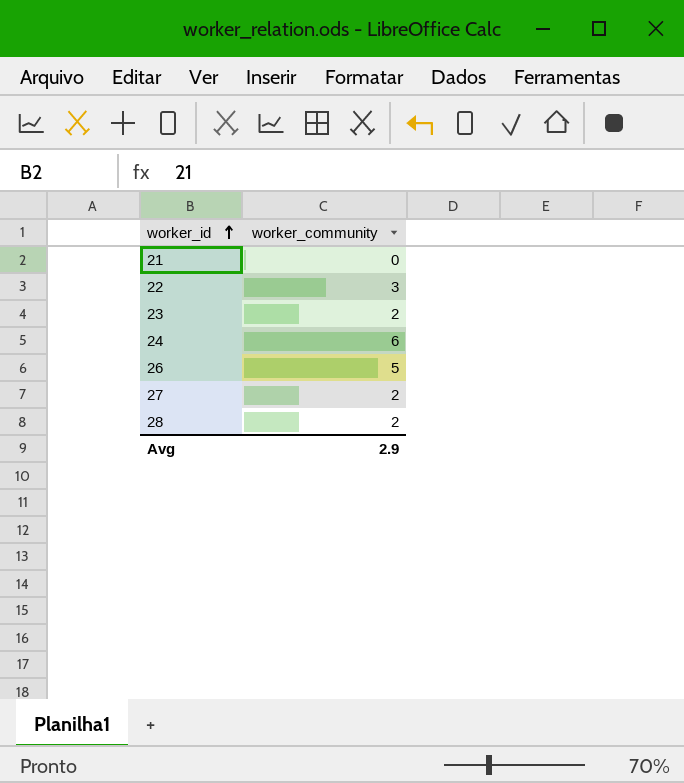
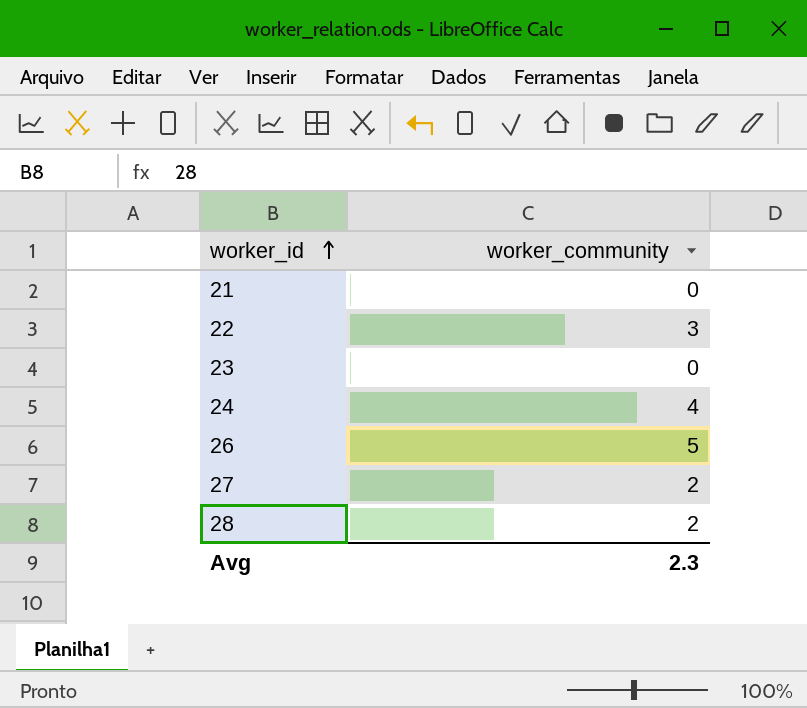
23 | worker_community: 2 -> 0
24 | worker_community: 6 -> 4
Avg | worker_community: 2.9 -> 2.3

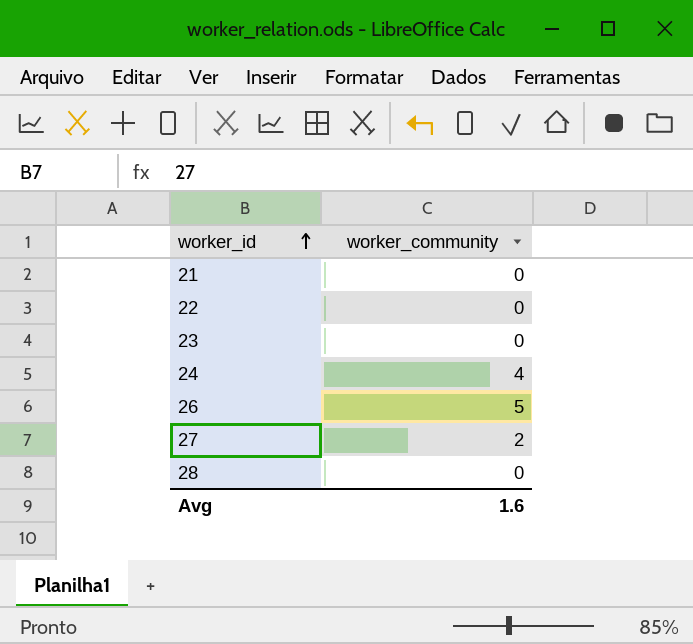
22 | worker_community: 3 -> 0
28 | worker_community: 2 -> 0
Avg | worker_community: 2.3 -> 1.6

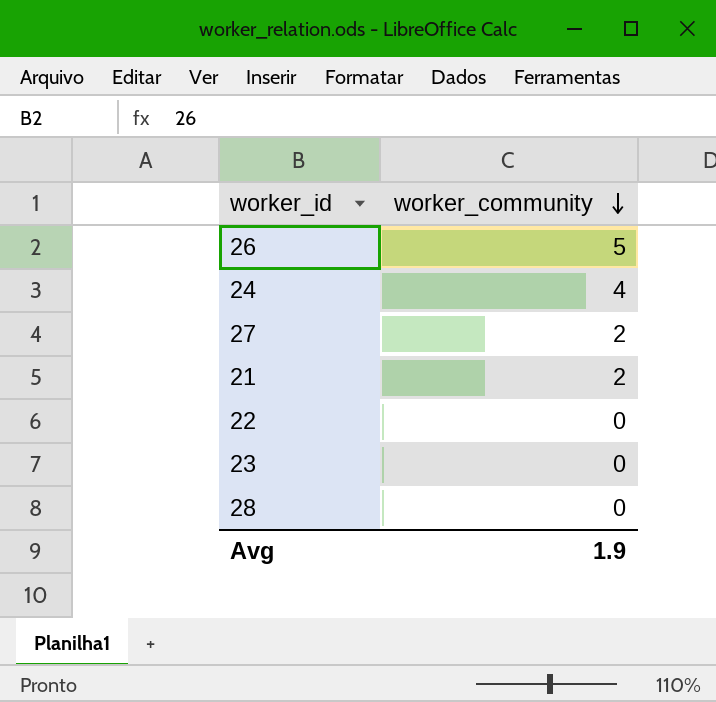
row order: worker_id ascending -> worker_community descending
21 | worker_community: 0 -> 2
Avg | worker_community: 1.6 -> 1.9

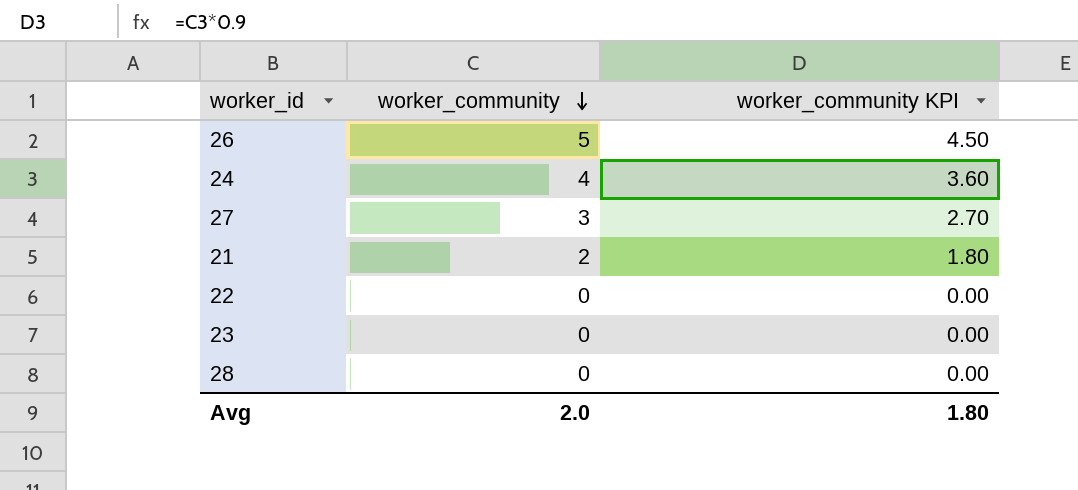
column worker_community KPI | formula: none -> [worker_community] * 0.9
27 | worker_community: 2 -> 3
Avg | worker_community: 1.9 -> 2.0

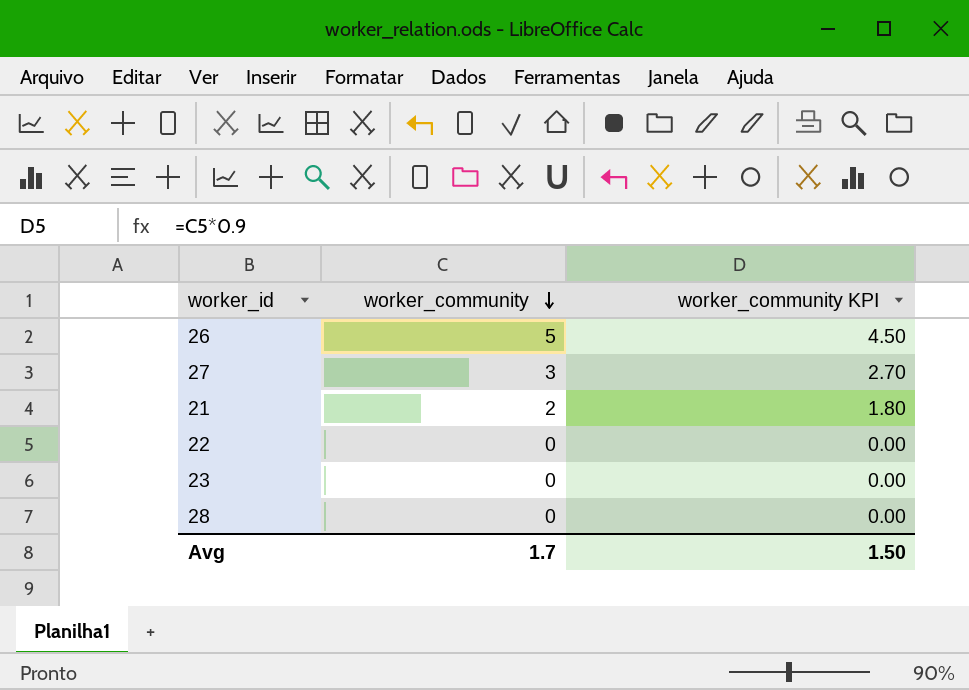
row 24: 4 | 3.60 -> none
Avg | worker_community: 2.0 -> 1.7
Avg | worker_community KPI: 1.80 -> 1.50

